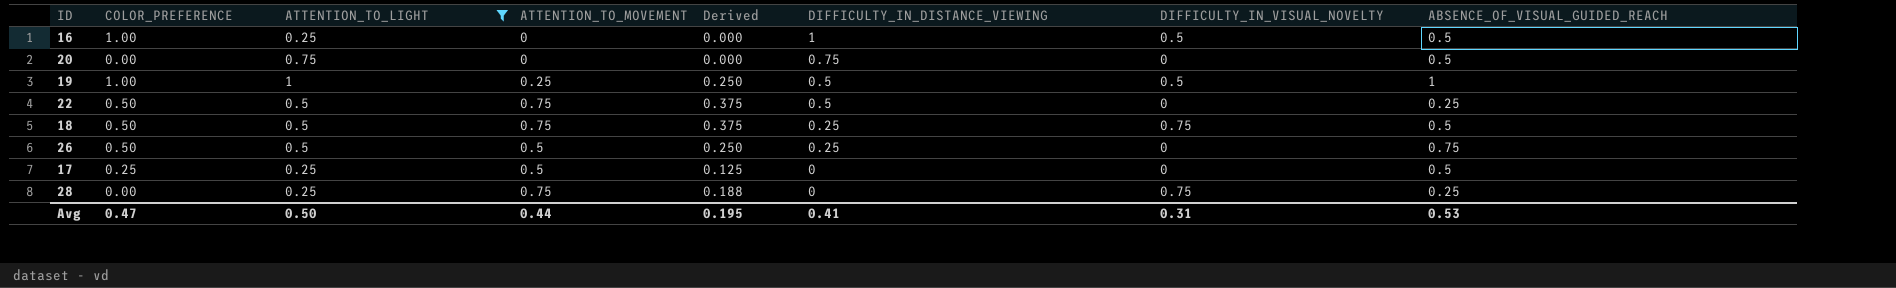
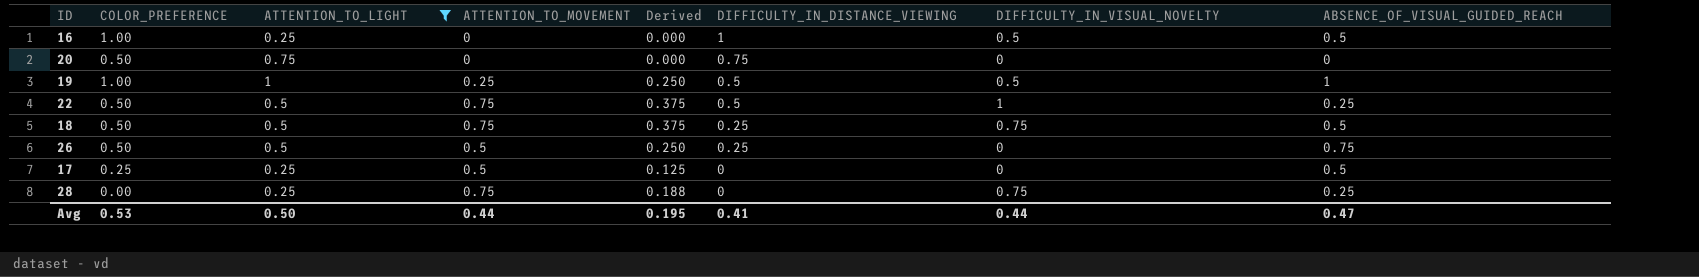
20 | COLOR_PREFERENCE: 0.00 -> 0.50
20 | ABSENCE_OF_VISUAL_GUIDED_REACH: 0.5 -> 0
22 | DIFFICULTY_IN_VISUAL_NOVELTY: 0 -> 1
Avg | COLOR_PREFERENCE: 0.47 -> 0.53
Avg | DIFFICULTY_IN_VISUAL_NOVELTY: 0.31 -> 0.44
Avg | ABSENCE_OF_VISUAL_GUIDED_REACH: 0.53 -> 0.47

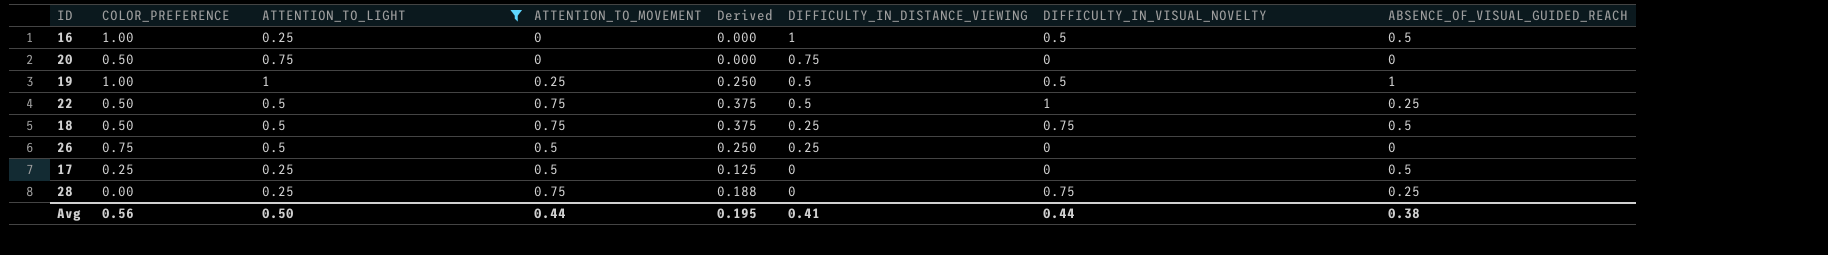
26 | COLOR_PREFERENCE: 0.50 -> 0.75
26 | ABSENCE_OF_VISUAL_GUIDED_REACH: 0.75 -> 0
Avg | COLOR_PREFERENCE: 0.53 -> 0.56
Avg | ABSENCE_OF_VISUAL_GUIDED_REACH: 0.47 -> 0.38

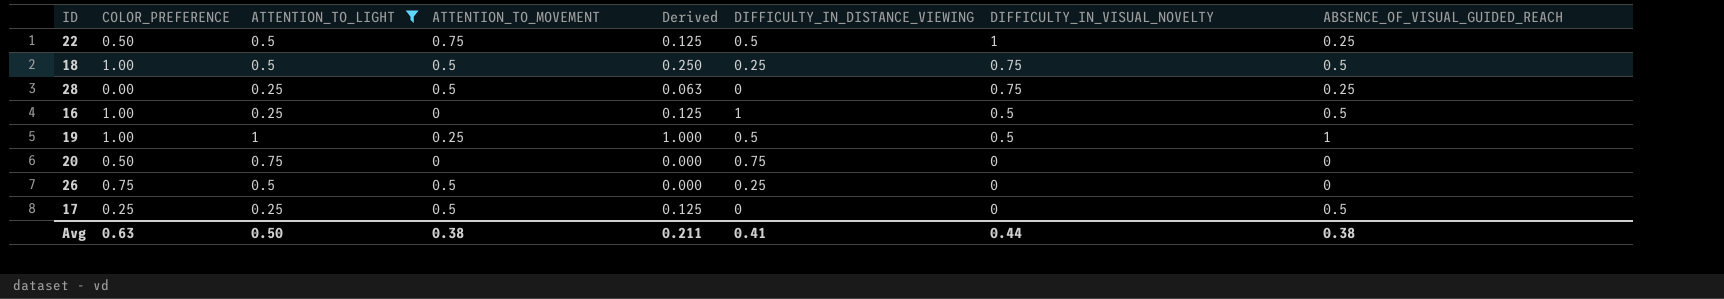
row order: DIFFICULTY_IN_DISTANCE_VIEWING descending -> DIFFICULTY_IN_VISUAL_NOVELTY descending
column Derived | formula: [ATTENTION_TO_LIGHT] * [ATTENTION_TO_MOVEMENT] -> [ATTENTION_TO_LIGHT] * [ABSENCE_OF_VISUAL_GUIDED_REACH]
18 | COLOR_PREFERENCE: 0.50 -> 1.00
18 | ATTENTION_TO_MOVEMENT: 0.75 -> 0.5
28 | ATTENTION_TO_MOVEMENT: 0.75 -> 0.5
Avg | COLOR_PREFERENCE: 0.56 -> 0.63
Avg | ATTENTION_TO_MOVEMENT: 0.44 -> 0.38
Avg | Derived: 0.195 -> 0.211

